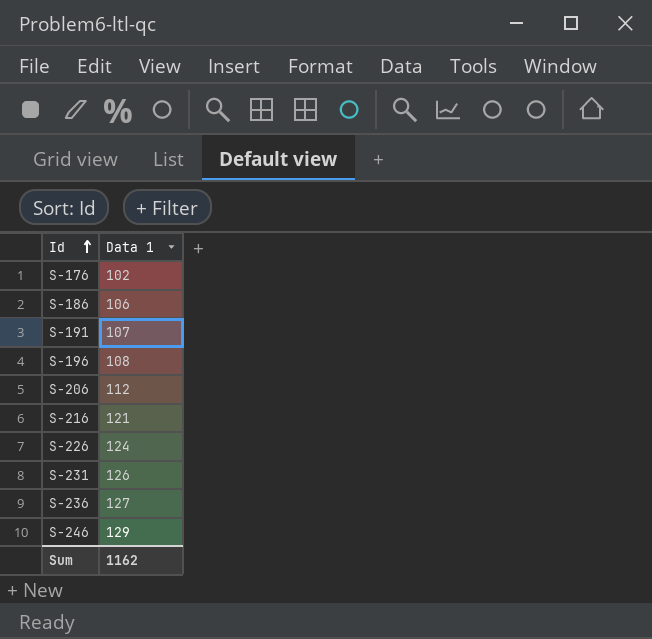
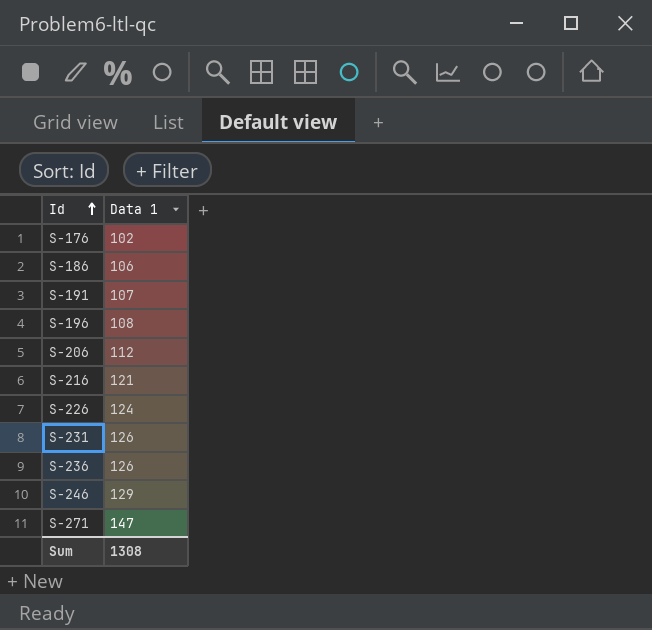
S-236 | Data 1: 127 -> 126
row S-271: none -> 147
Sum | Data 1: 1162 -> 1308

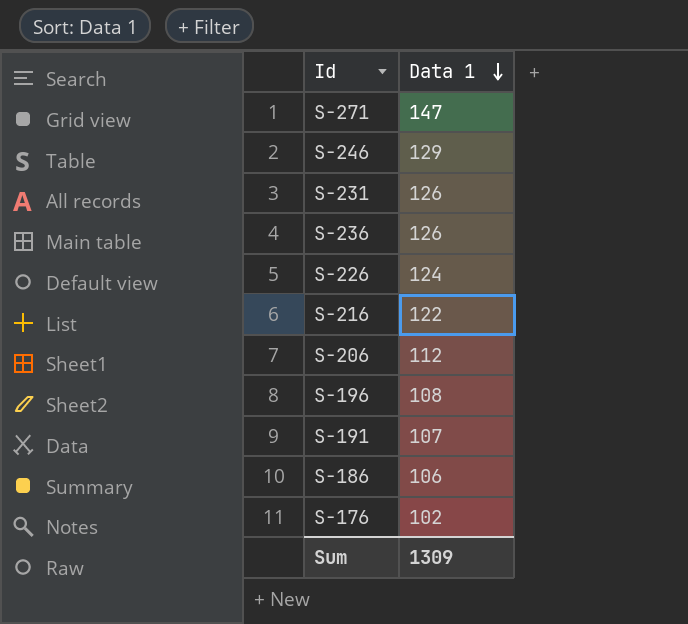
row order: Id ascending -> Data 1 descending
S-216 | Data 1: 121 -> 122
Sum | Data 1: 1308 -> 1309

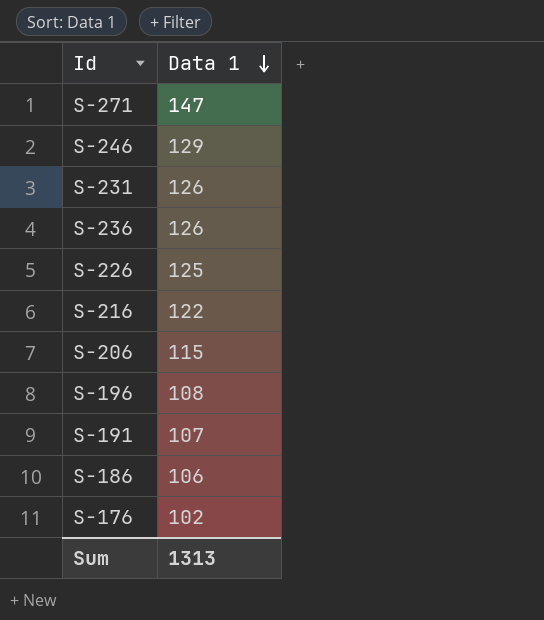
S-226 | Data 1: 124 -> 125
S-206 | Data 1: 112 -> 115
Sum | Data 1: 1309 -> 1313

